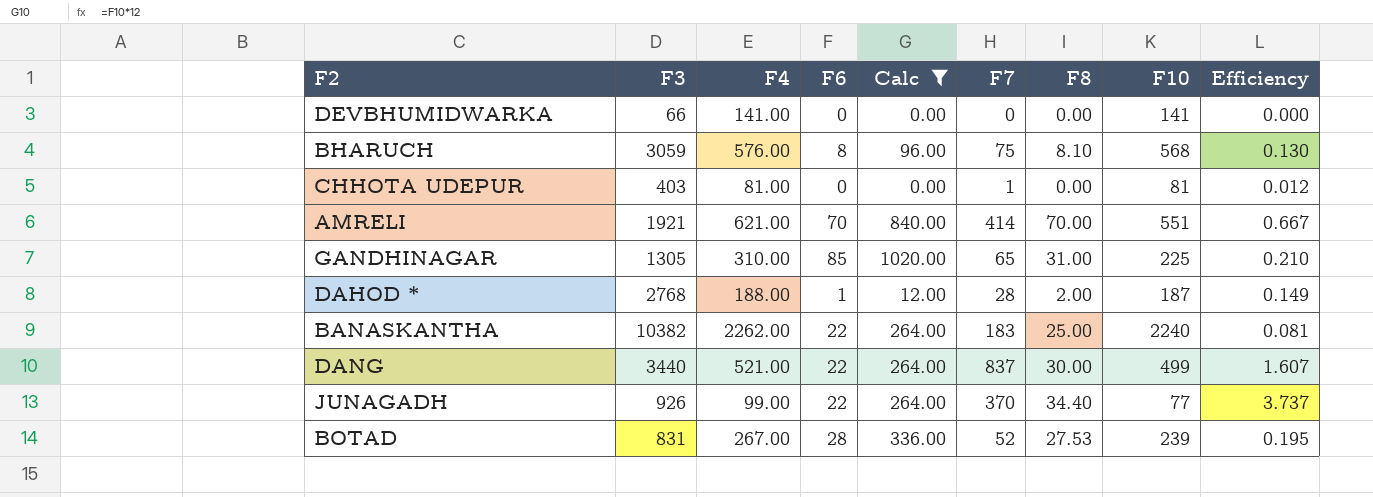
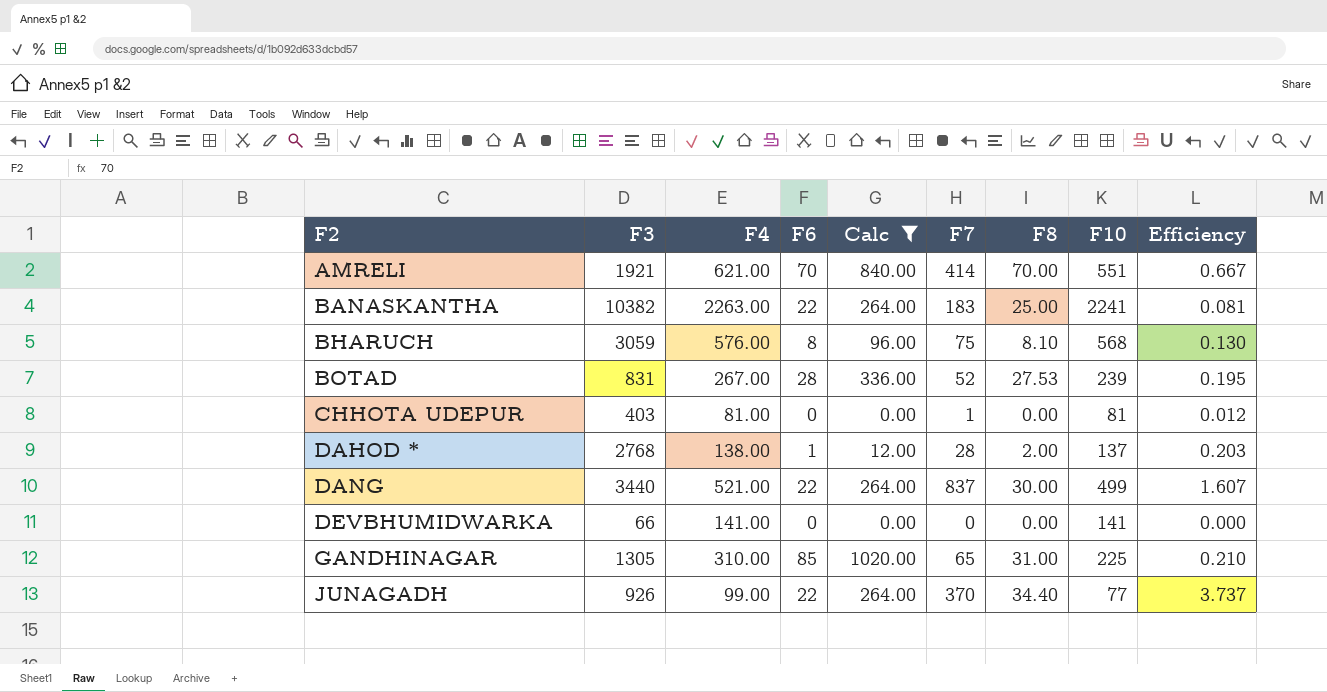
row order: none -> F2 ascending
BANASKANTHA | F4: 2262.00 -> 2263.00
BANASKANTHA | F10: 2240 -> 2241
DAHOD * | F4: 188.00 -> 138.00
DAHOD * | F10: 187 -> 137
DAHOD * | Efficiency: 0.149 -> 0.203

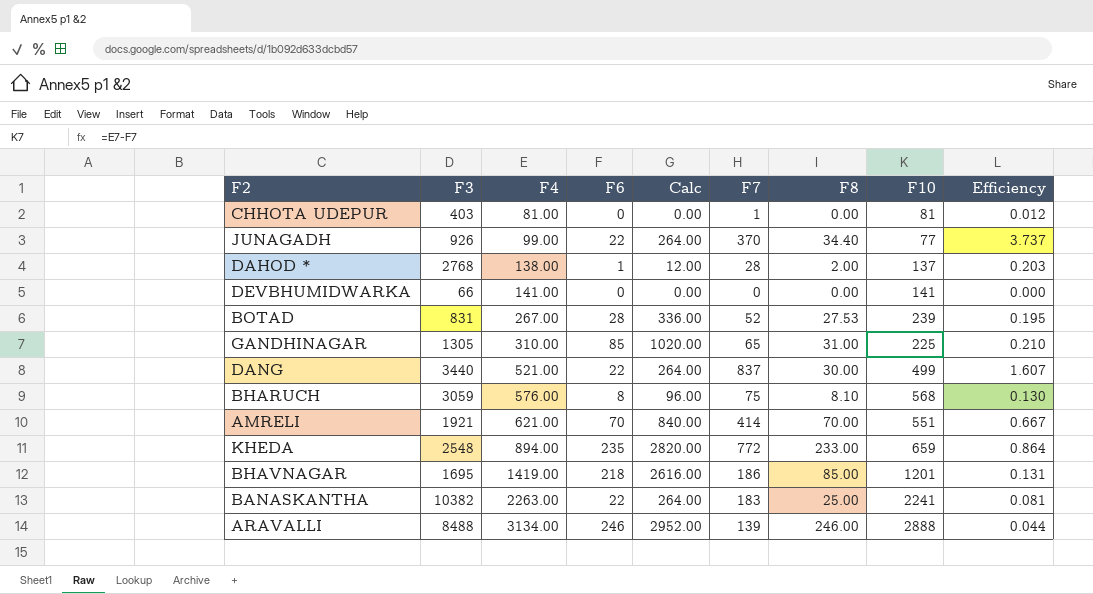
filter: Calc <= 1020.00 -> none
row order: F2 ascending -> F4 ascending

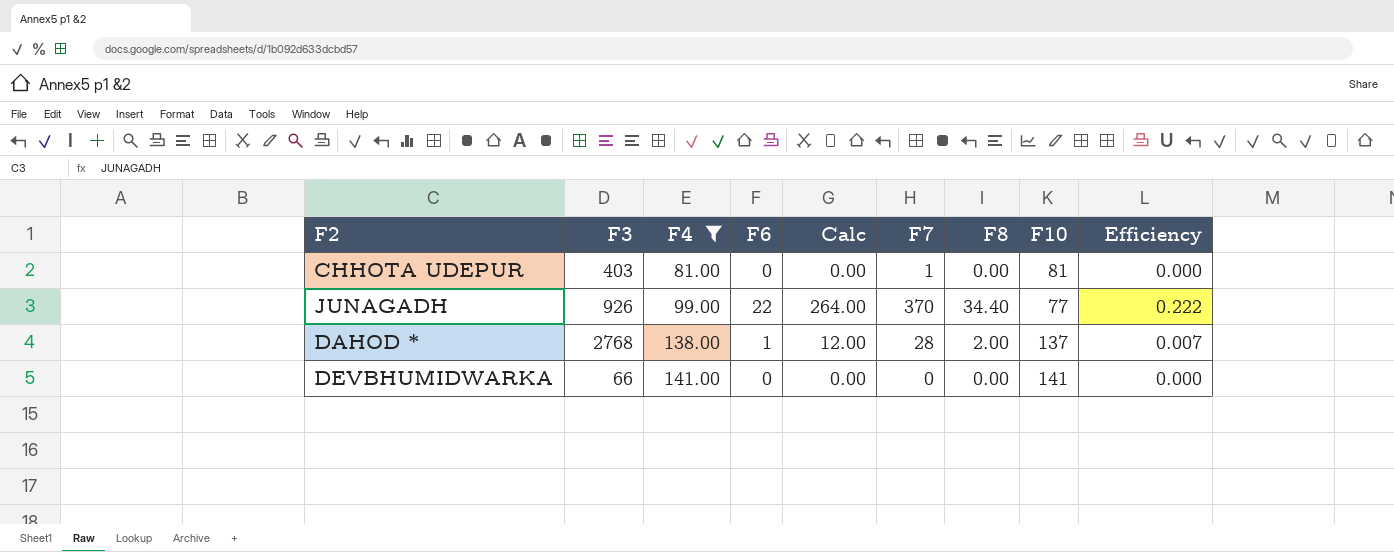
filter: none -> F4 <= 141.00
column Efficiency | formula: [F7] / [F4] -> [F6] / [F4]

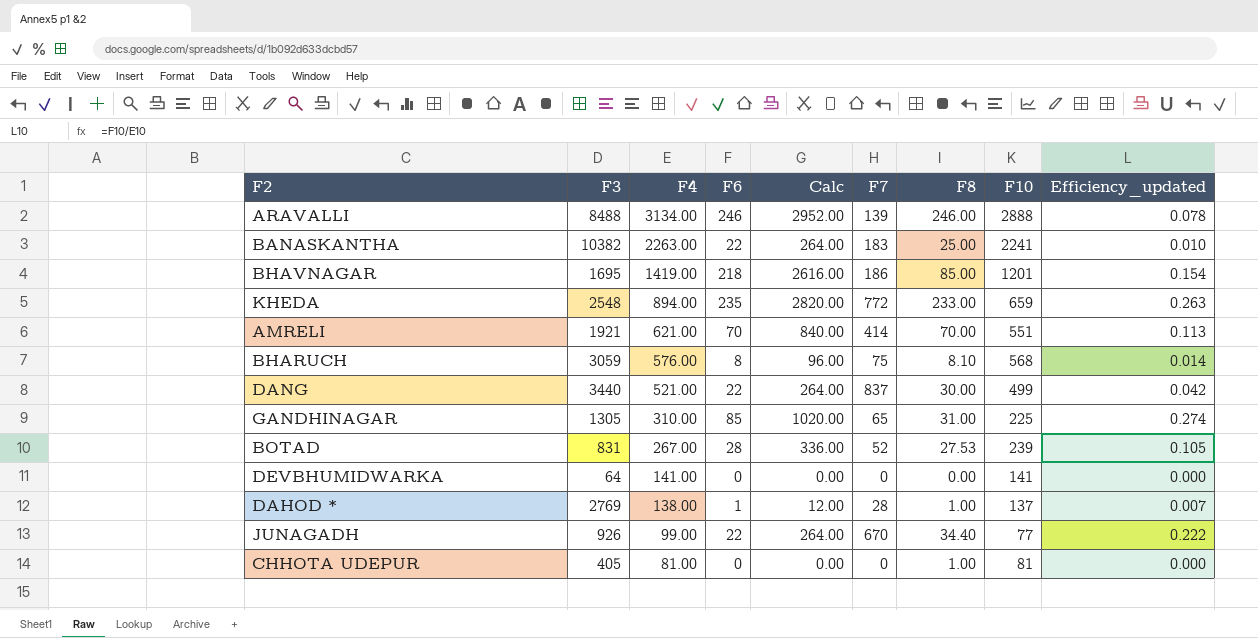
filter: F4 <= 141.00 -> none
row order: F4 ascending -> F4 descending
column name: Efficiency -> Efficiency_updated
DEVBHUMIDWARKA | F3: 66 -> 64
DAHOD * | F3: 2768 -> 2769
DAHOD * | F8: 2.00 -> 1.00
JUNAGADH | F7: 370 -> 670
CHHOTA UDEPUR | F3: 403 -> 405
CHHOTA UDEPUR | F7: 1 -> 0
CHHOTA UDEPUR | F8: 0.00 -> 1.00

